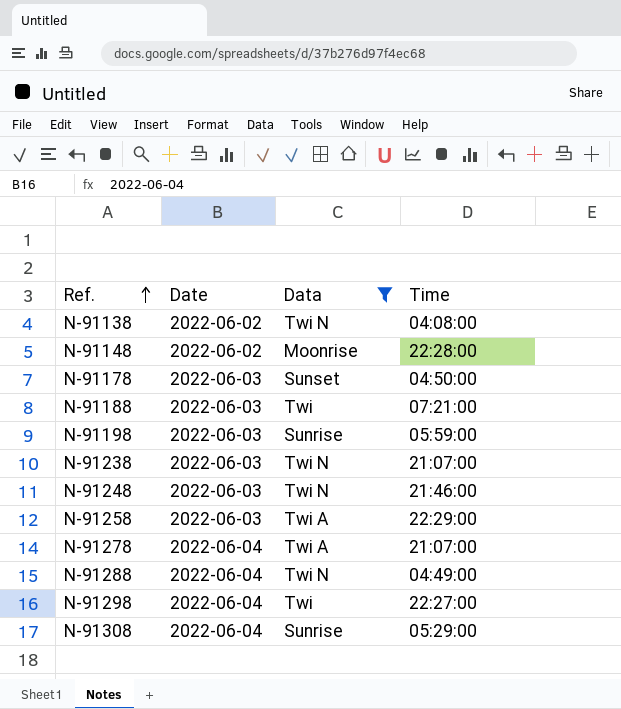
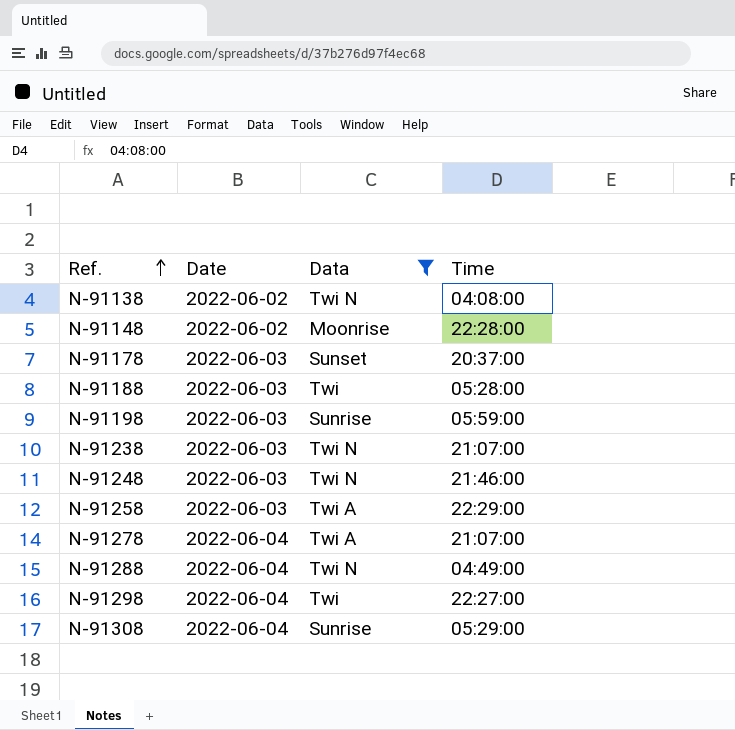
N-91178 | Time: 04:50:00 -> 20:37:00
N-91188 | Time: 07:21:00 -> 05:28:00

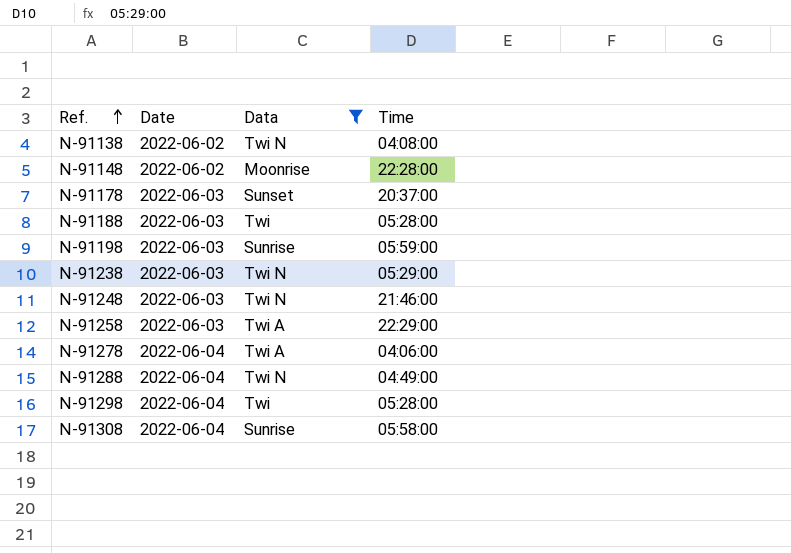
N-91238 | Time: 21:07:00 -> 05:29:00
N-91278 | Time: 21:07:00 -> 04:06:00
N-91298 | Time: 22:27:00 -> 05:28:00
N-91308 | Time: 05:29:00 -> 05:58:00

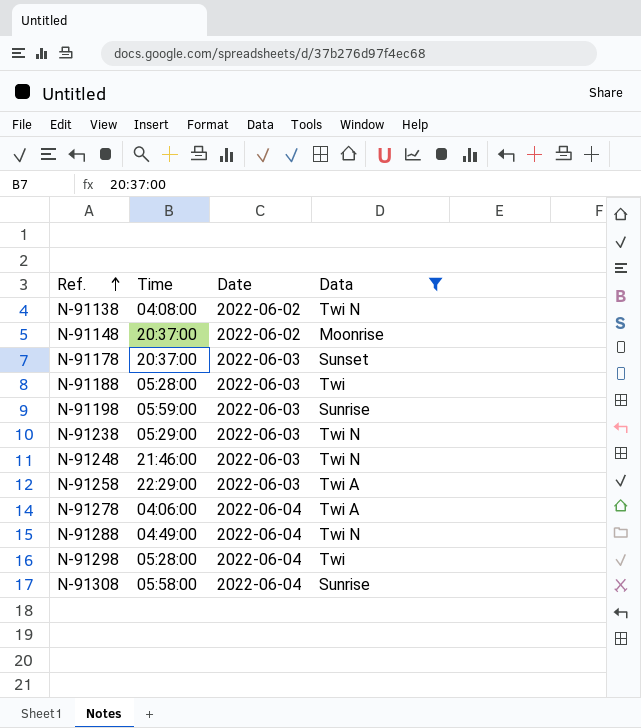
column Time | position: 4 -> 2
N-91148 | Time: 22:28:00 -> 20:37:00

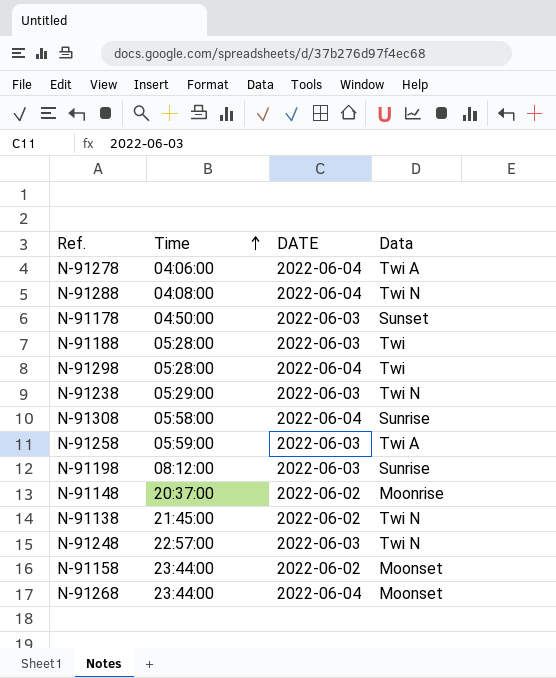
filter: Data != Moonset -> none
row order: Ref. ascending -> Time ascending
column name: Date -> DATE
N-91288 | Time: 04:49:00 -> 04:08:00
N-91178 | Time: 20:37:00 -> 04:50:00
N-91258 | Time: 22:29:00 -> 05:59:00
N-91198 | Time: 05:59:00 -> 08:12:00
N-91138 | Time: 04:08:00 -> 21:45:00
N-91248 | Time: 21:46:00 -> 22:57:00

